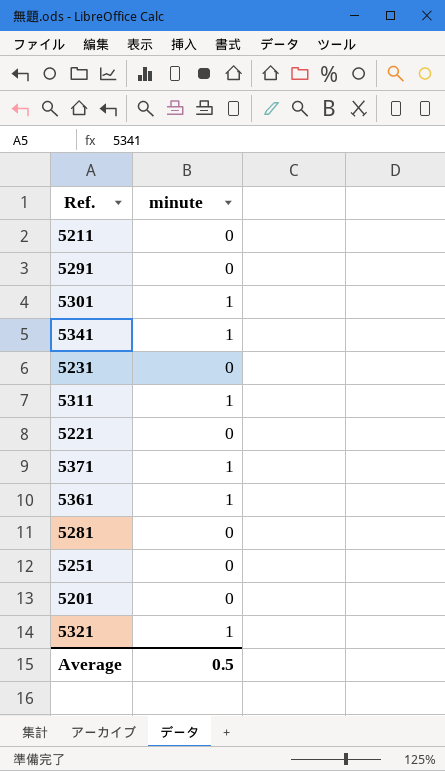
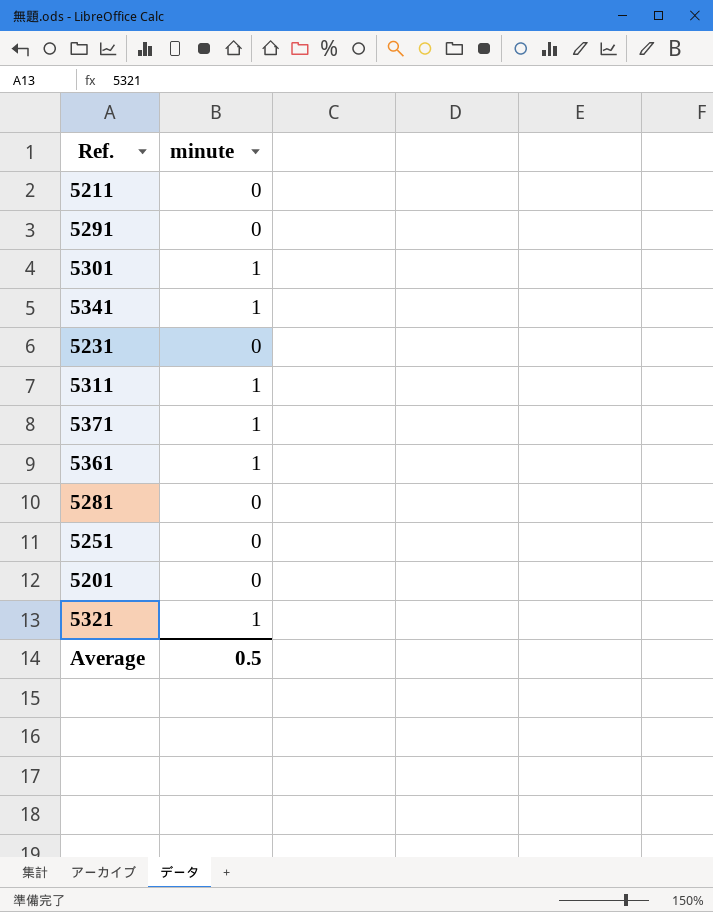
row 5221: 0 -> none

